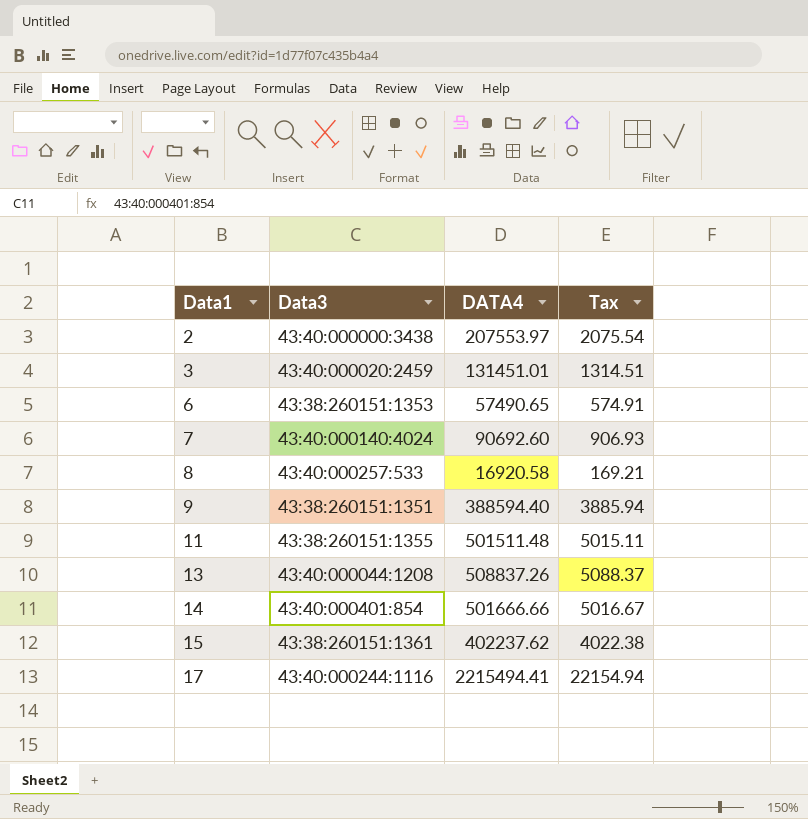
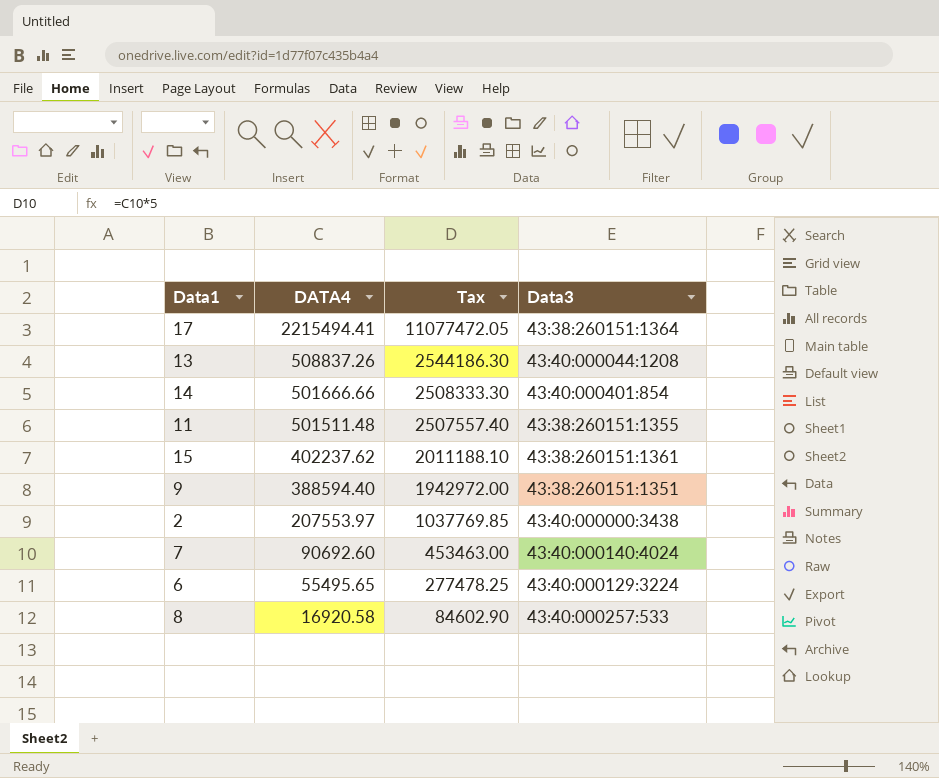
row order: Data1 ascending -> DATA4 descending
column Tax | formula: [DATA4] * 0.01 -> [DATA4] * 5
column Data3 | position: 2 -> 4
row 3: 43:40:000020:2459 | 131451.01 | 1314.51 -> none
17 | Data3: 43:40:000244:1116 -> 43:38:260151:1364
6 | DATA4: 57490.65 -> 55495.65
6 | Data3: 43:38:260151:1353 -> 43:40:000129:3224

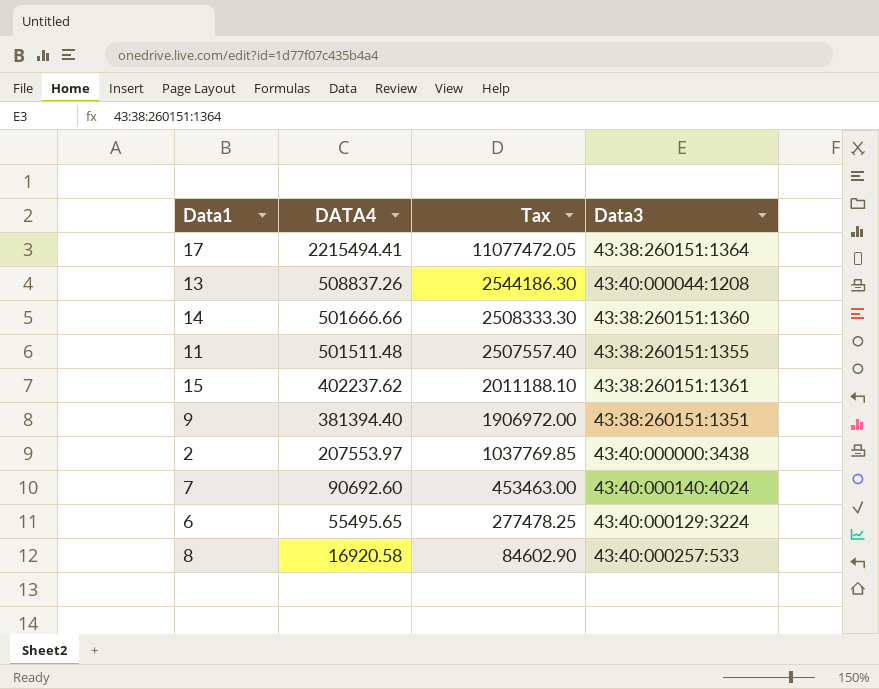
14 | Data3: 43:40:000401:854 -> 43:38:260151:1360
9 | DATA4: 388594.40 -> 381394.40
9 | Tax: 1942972.00 -> 1906972.00

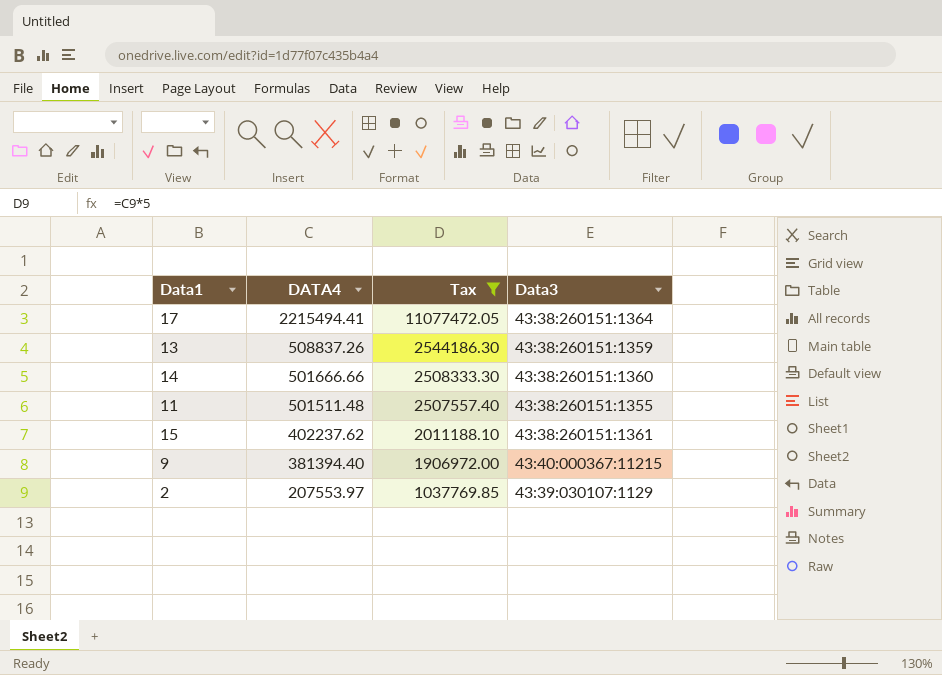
filter: none -> Tax >= 1037769.85
13 | Data3: 43:40:000044:1208 -> 43:38:260151:1359
9 | Data3: 43:38:260151:1351 -> 43:40:000367:11215
2 | Data3: 43:40:000000:3438 -> 43:39:030107:1129

